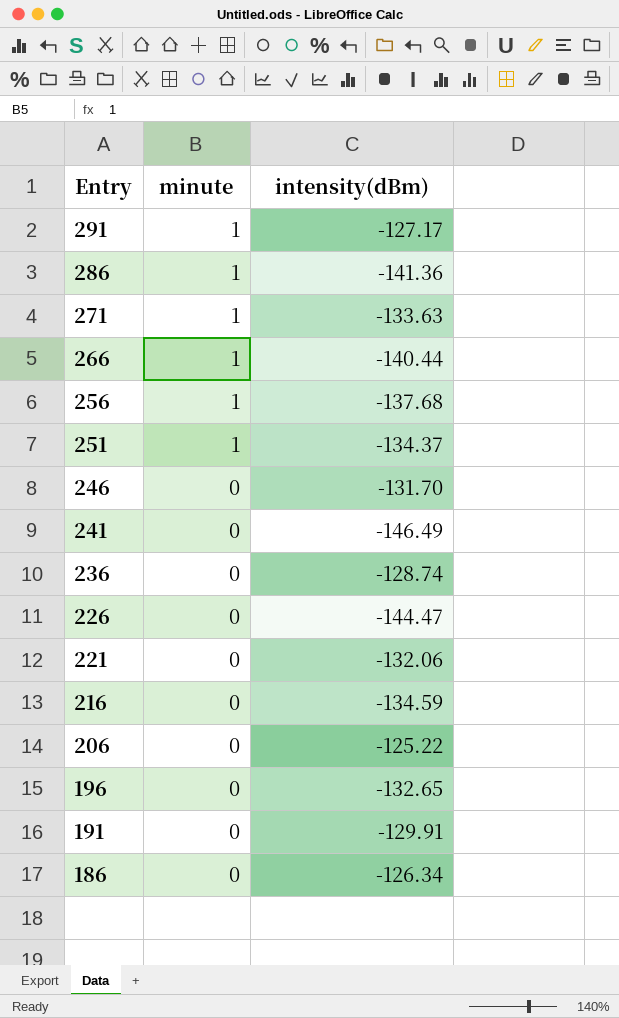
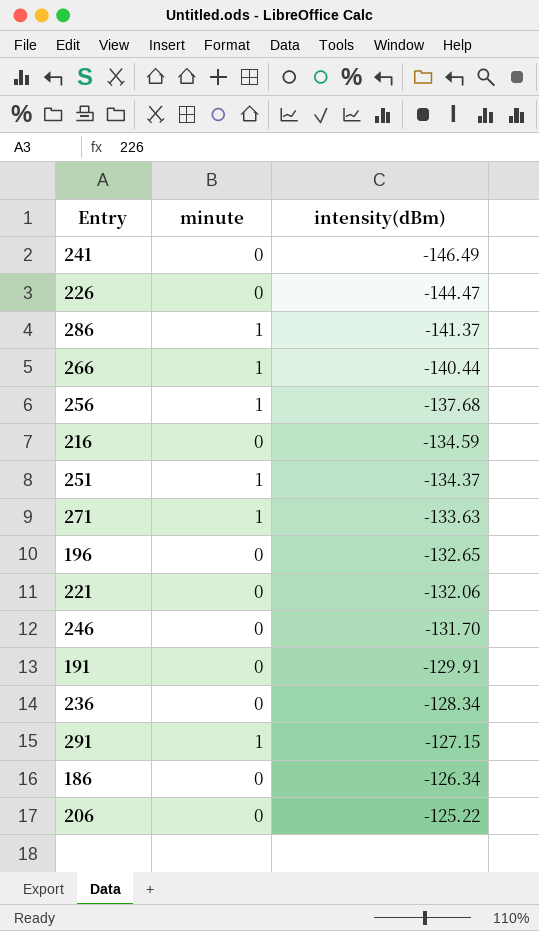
row order: Entry descending -> intensity(dBm) ascending
286 | intensity(dBm): -141.36 -> -141.37
236 | intensity(dBm): -128.74 -> -128.34
291 | intensity(dBm): -127.17 -> -127.15

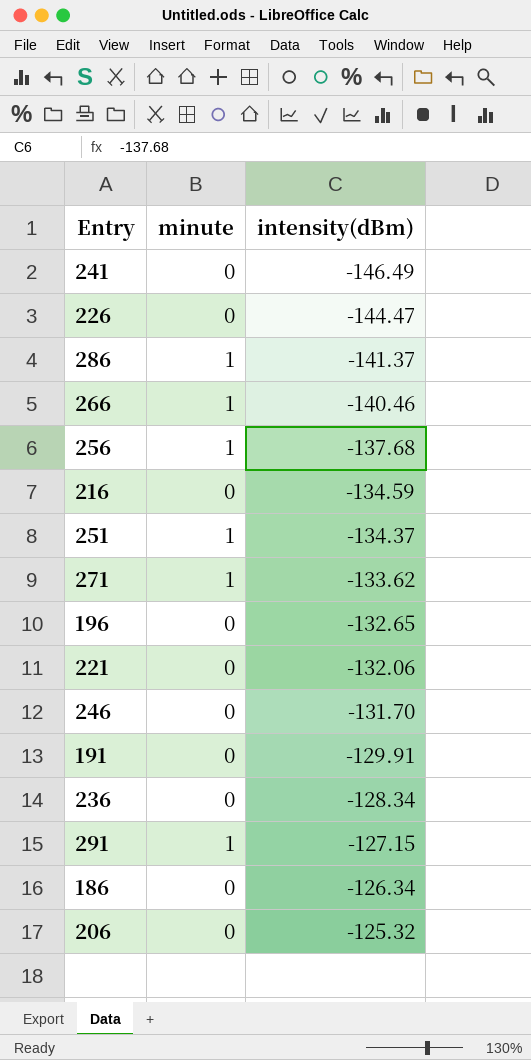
266 | intensity(dBm): -140.44 -> -140.46
271 | intensity(dBm): -133.63 -> -133.62
206 | intensity(dBm): -125.22 -> -125.32

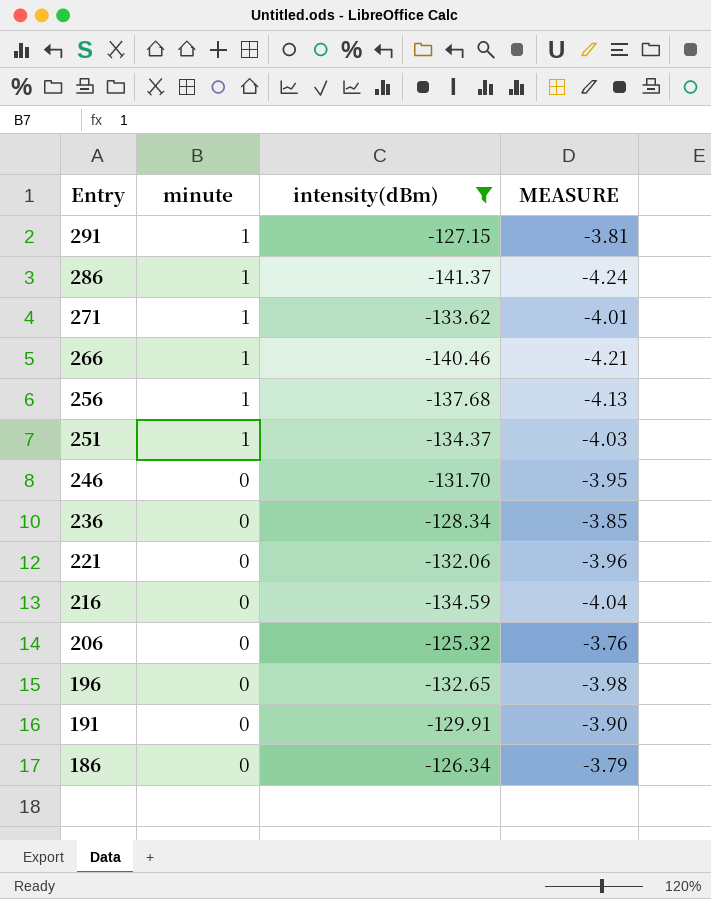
filter: none -> intensity(dBm) >= -141.37
row order: intensity(dBm) ascending -> Entry descending
column MEASURE | formula: none -> [intensity(dBm)] * 0.03

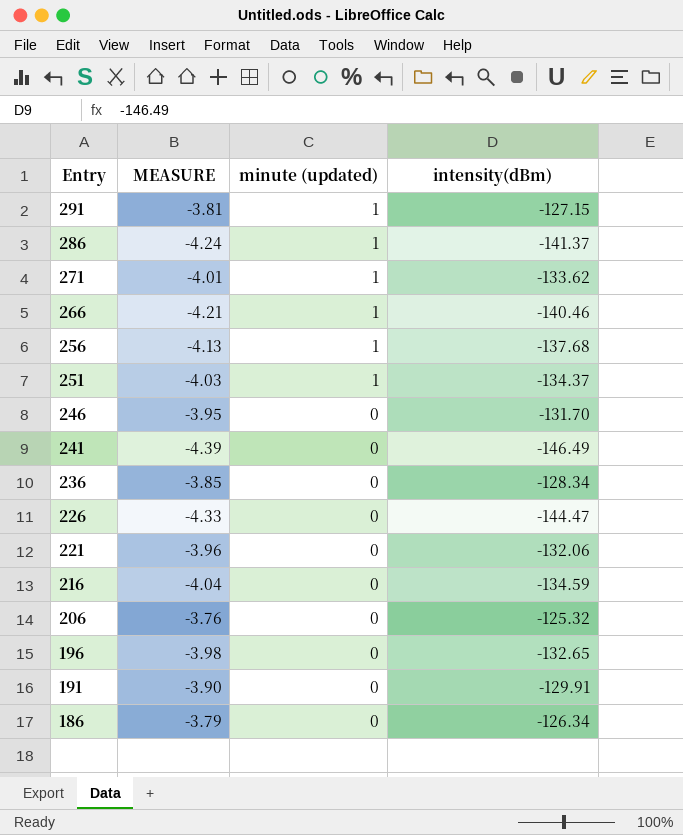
filter: intensity(dBm) >= -141.37 -> none
column MEASURE | position: 4 -> 2
column name: minute -> minute (updated)

